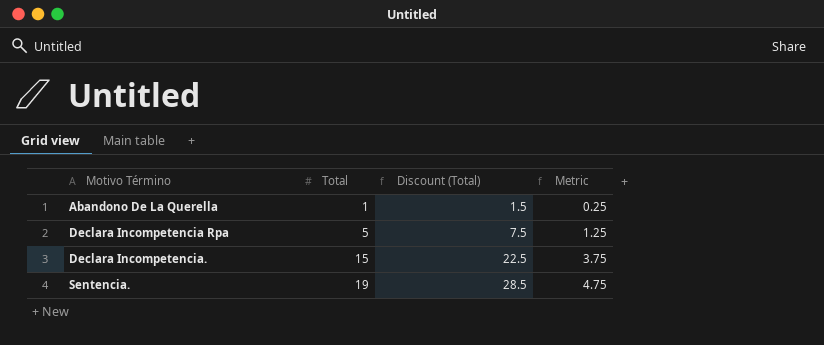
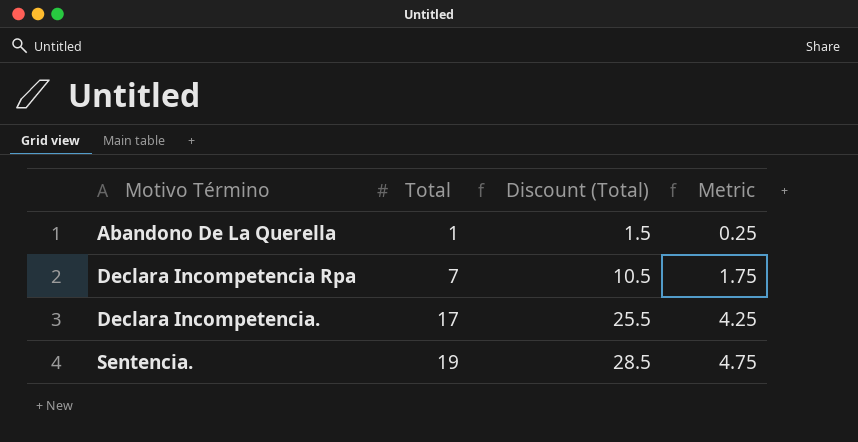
Declara Incompetencia Rpa | Total: 5 -> 7
Declara Incompetencia Rpa | Discount (Total): 7.5 -> 10.5
Declara Incompetencia Rpa | Metric: 1.25 -> 1.75
Declara Incompetencia. | Total: 15 -> 17
Declara Incompetencia. | Discount (Total): 22.5 -> 25.5
Declara Incompetencia. | Metric: 3.75 -> 4.25

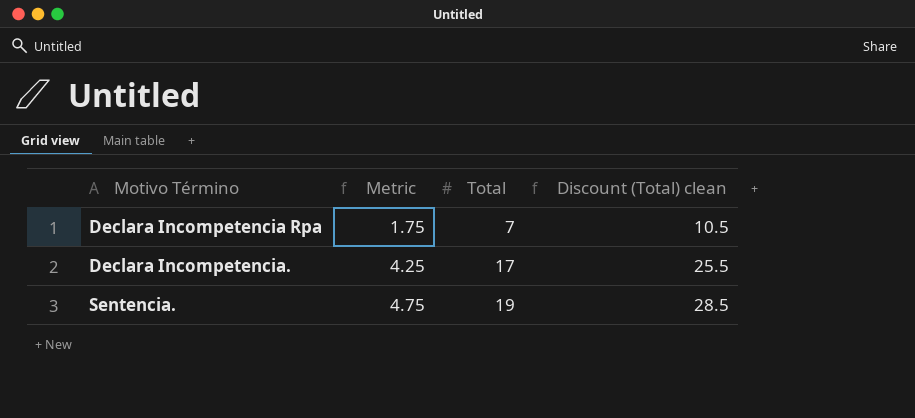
column Metric | position: 4 -> 2
column name: Discount (Total) -> Discount (Total) clean
row Abandono De La Querella: 1 | 1.5 | 0.25 -> none

